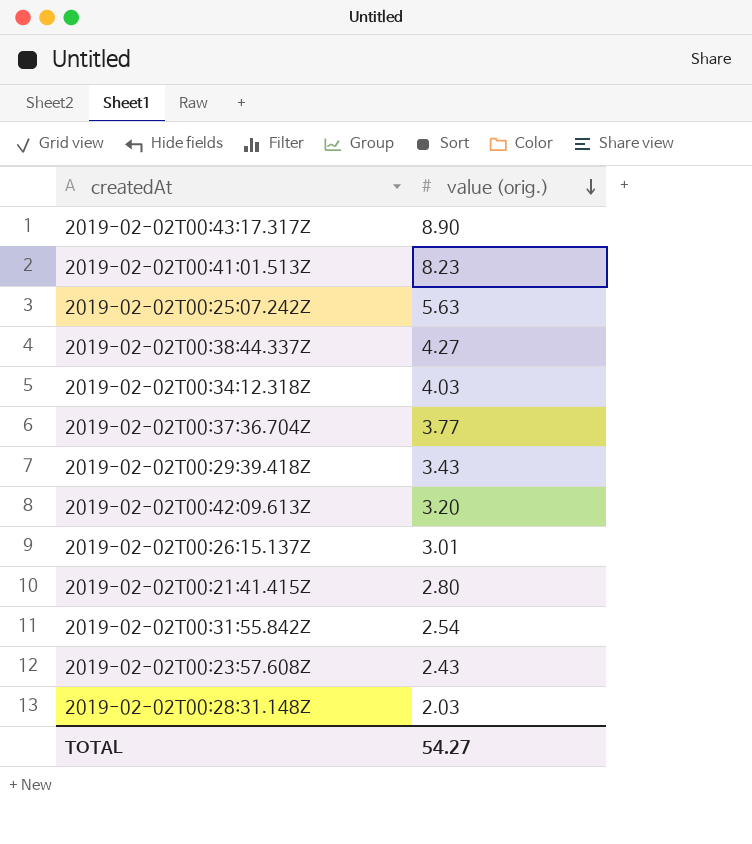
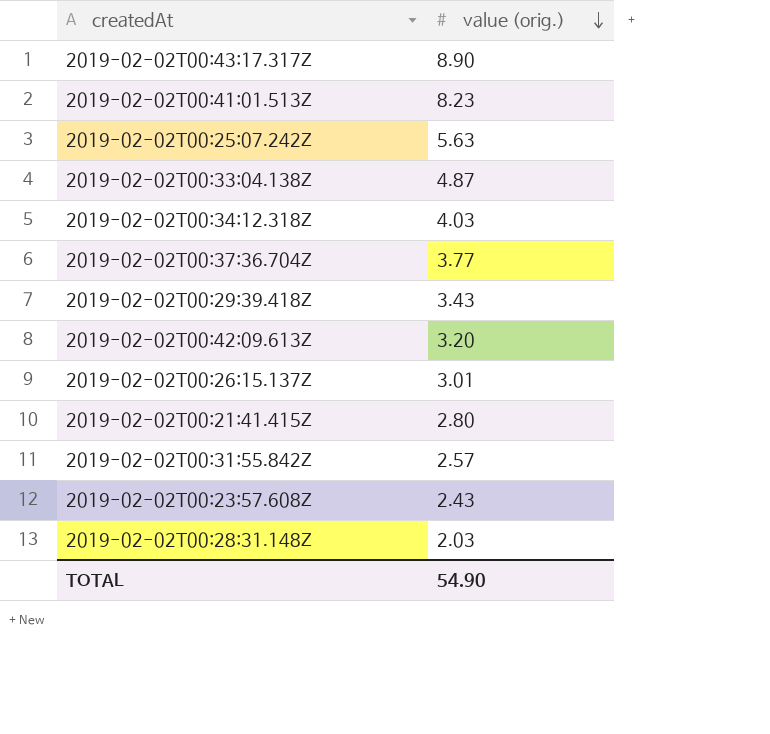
row 2019-02-02T00:38:44.337Z: 4.27 -> none
row 2019-02-02T00:33:04.138Z: none -> 4.87
2019-02-02T00:31:55.842Z | value (orig.): 2.54 -> 2.57
TOTAL | value (orig.): 54.27 -> 54.90

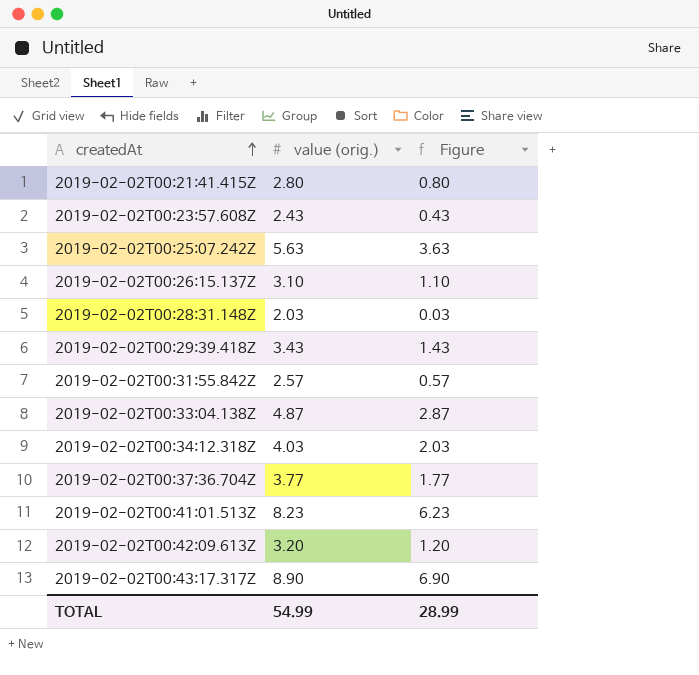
row order: value (orig.) descending -> createdAt ascending
column Figure | formula: none -> [value (orig.)] - 2
2019-02-02T00:26:15.137Z | value (orig.): 3.01 -> 3.10
TOTAL | value (orig.): 54.90 -> 54.99

